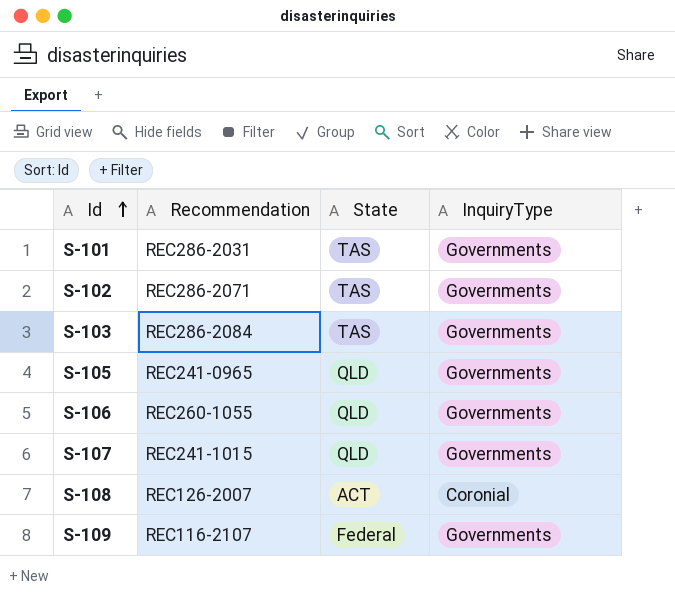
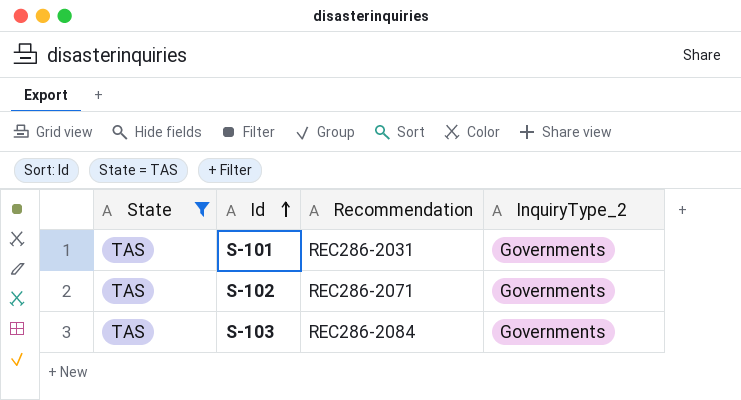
filter: none -> State = TAS
column State | position: 3 -> 1
column name: InquiryType -> InquiryType_2

